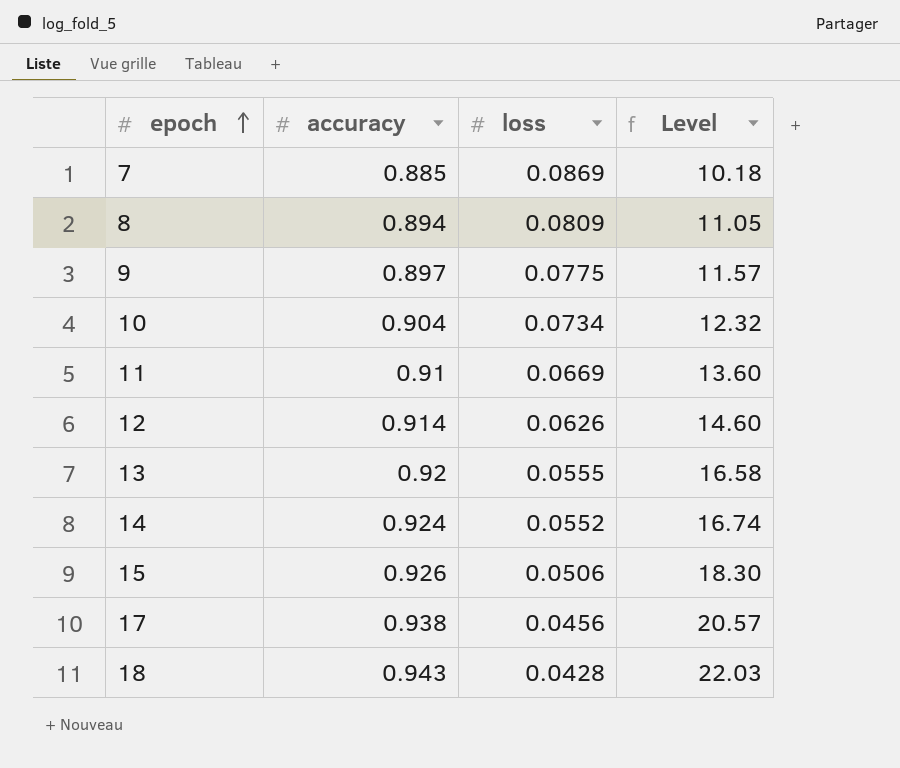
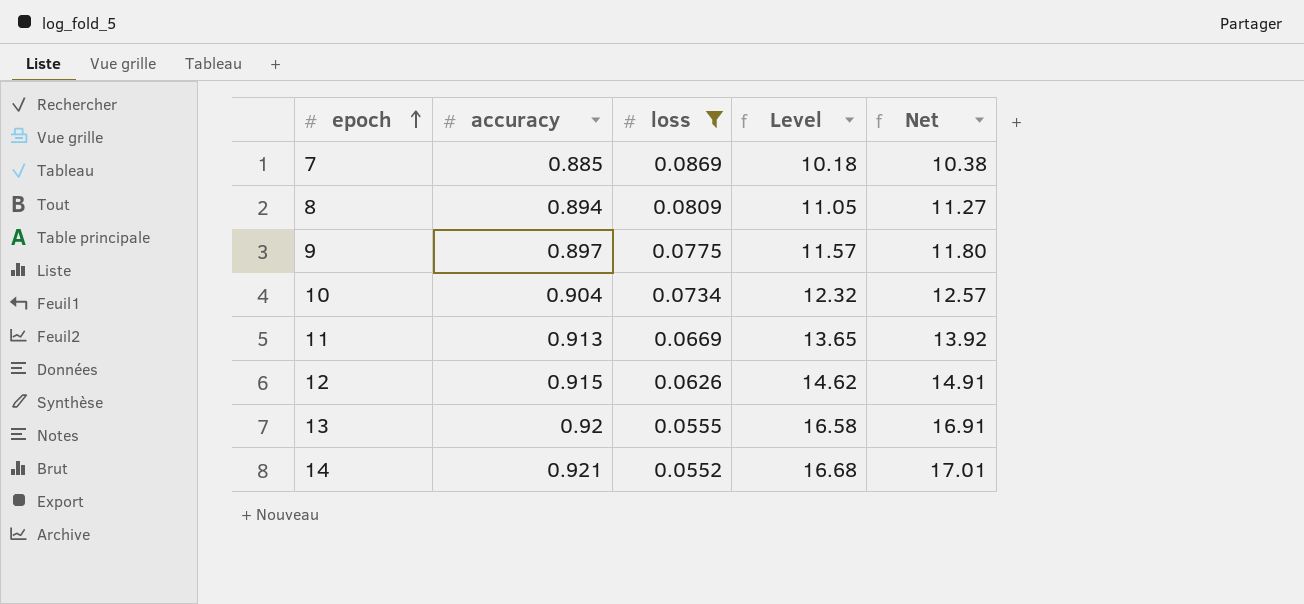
filter: none -> loss >= 0.0552
column Net | formula: none -> [Level] * 1.02
11 | accuracy: 0.91 -> 0.913
11 | Level: 13.60 -> 13.65
12 | accuracy: 0.914 -> 0.915
12 | Level: 14.60 -> 14.62
14 | accuracy: 0.924 -> 0.921
14 | Level: 16.74 -> 16.68

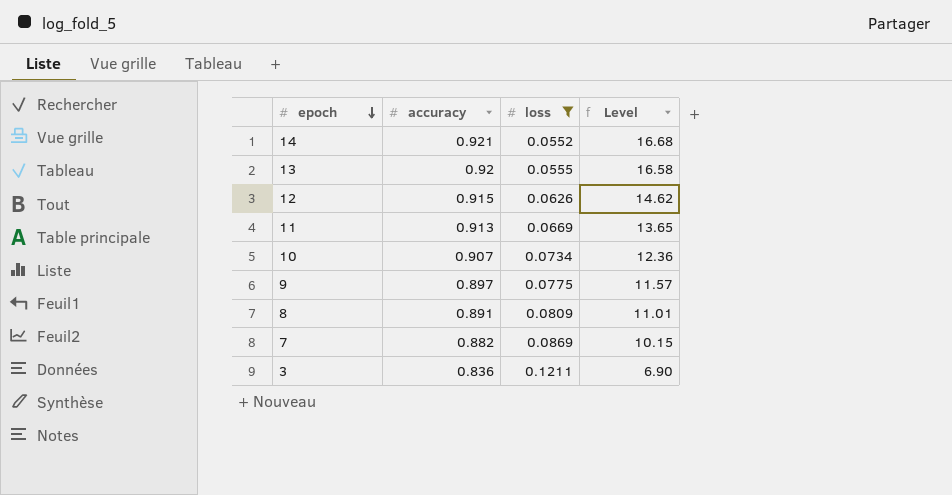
row order: epoch ascending -> epoch descending
column Net | formula: [Level] * 1.02 -> none
10 | accuracy: 0.904 -> 0.907
10 | Level: 12.32 -> 12.36
8 | accuracy: 0.894 -> 0.891
8 | Level: 11.05 -> 11.01
7 | accuracy: 0.885 -> 0.882
7 | Level: 10.18 -> 10.15
row 3: none -> 0.836 | 0.1211 | 6.90

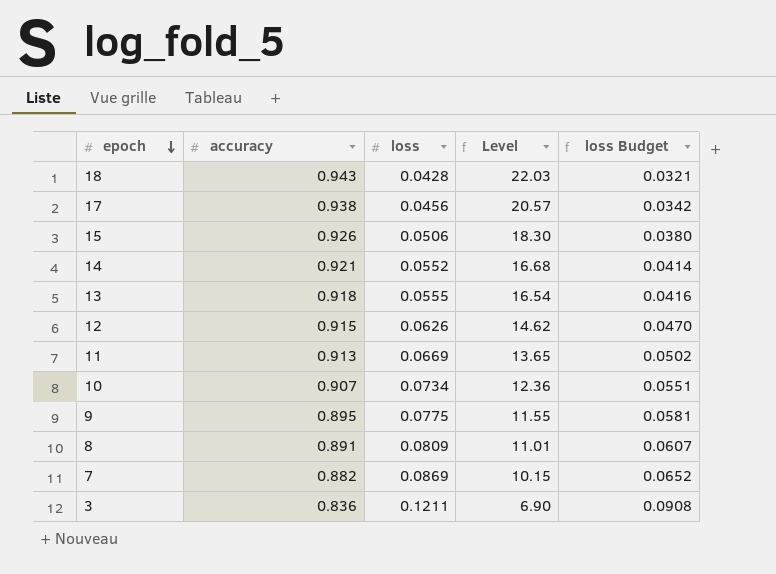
filter: loss >= 0.0552 -> none
column loss Budget | formula: none -> [loss] * 0.75
13 | accuracy: 0.92 -> 0.918
13 | Level: 16.58 -> 16.54
9 | accuracy: 0.897 -> 0.895
9 | Level: 11.57 -> 11.55

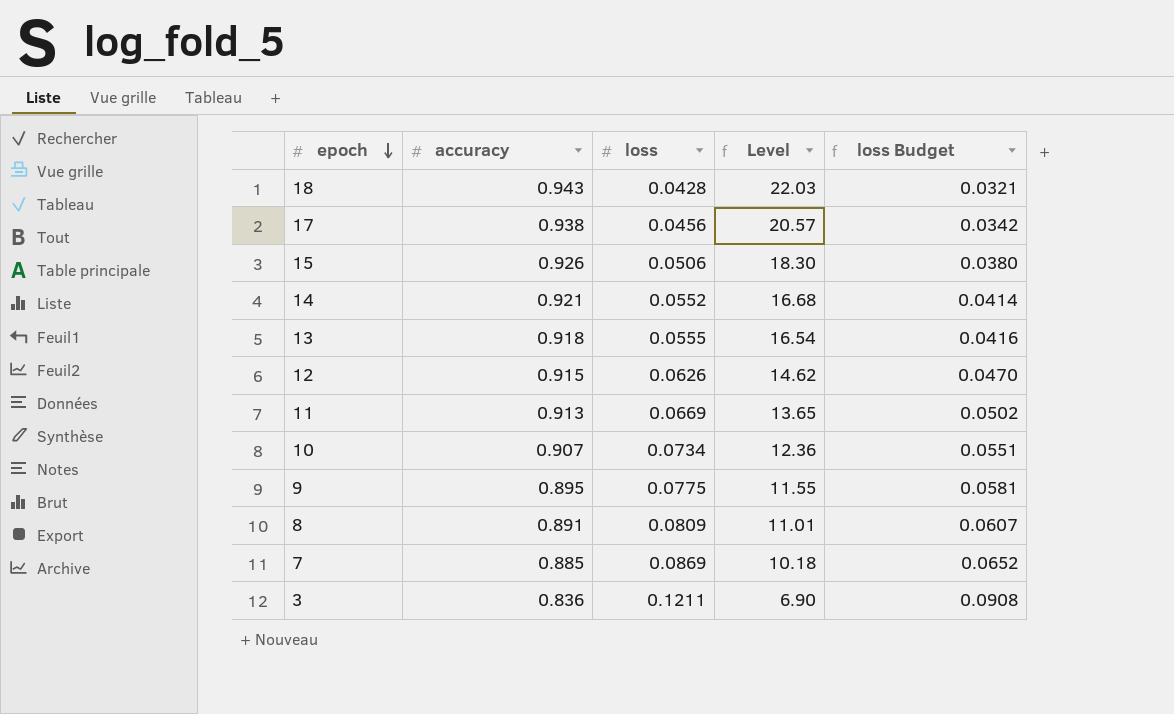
7 | accuracy: 0.882 -> 0.885
7 | Level: 10.15 -> 10.18

